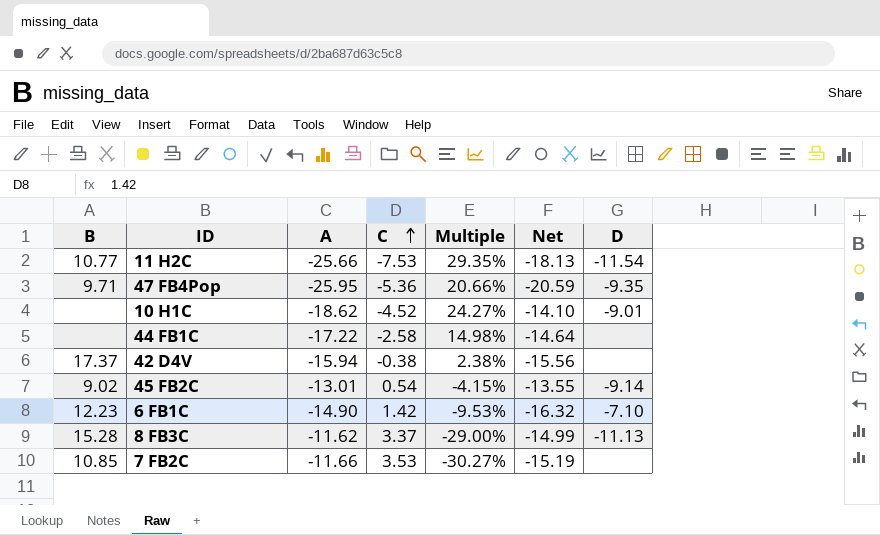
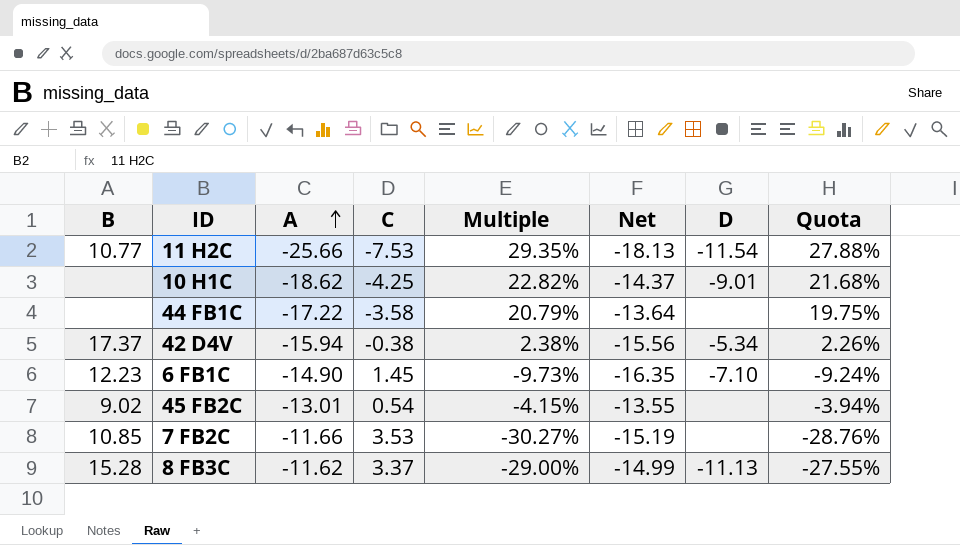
row order: C ascending -> A ascending
column Quota | formula: none -> [Multiple] * 0.95
row 47 FB4Pop: 9.71 | -25.95 | -5.36 | 20.66% | -20.59 | -9.35 -> none
10 H1C | C: -4.52 -> -4.25
10 H1C | Multiple: 24.27% -> 22.82%
10 H1C | Net: -14.10 -> -14.37
44 FB1C | C: -2.58 -> -3.58
44 FB1C | Multiple: 14.98% -> 20.79%
44 FB1C | Net: -14.64 -> -13.64
42 D4V | D: none -> -5.34
6 FB1C | C: 1.42 -> 1.45
6 FB1C | Multiple: -9.53% -> -9.73%
6 FB1C | Net: -16.32 -> -16.35
45 FB2C | D: -9.14 -> none

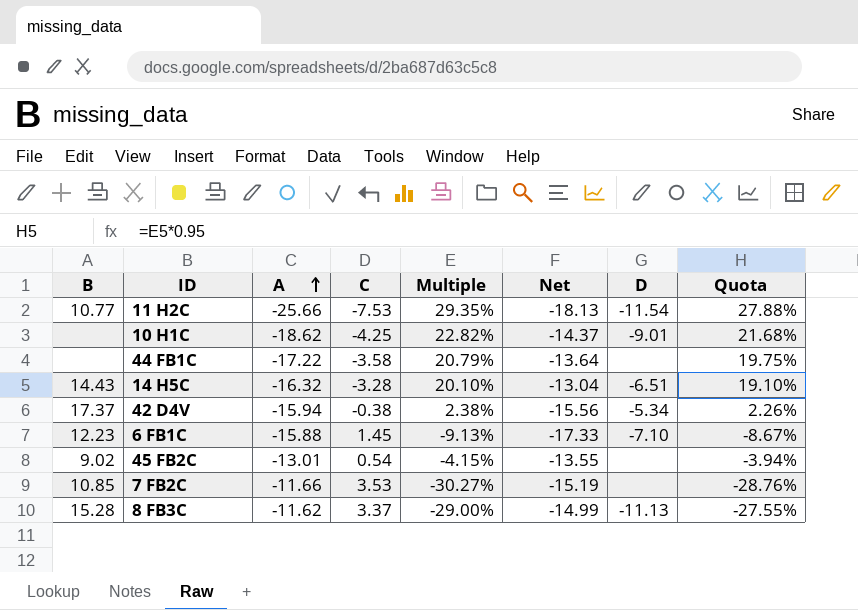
row 14 H5C: none -> 14.43 | -16.32 | -3.28 | 20.10% | -13.04 | -6.51 | 19.10%
6 FB1C | A: -14.90 -> -15.88
6 FB1C | Multiple: -9.73% -> -9.13%
6 FB1C | Net: -16.35 -> -17.33
6 FB1C | Quota: -9.24% -> -8.67%

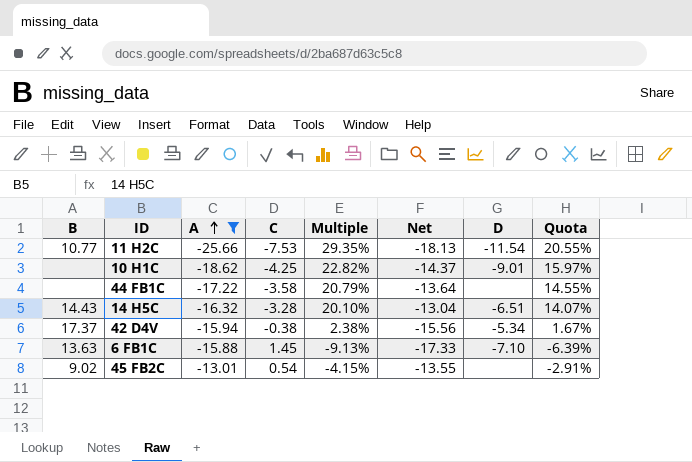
filter: none -> A <= -13.01
column Quota | formula: [Multiple] * 0.95 -> [Multiple] * 0.7
6 FB1C | B: 12.23 -> 13.63

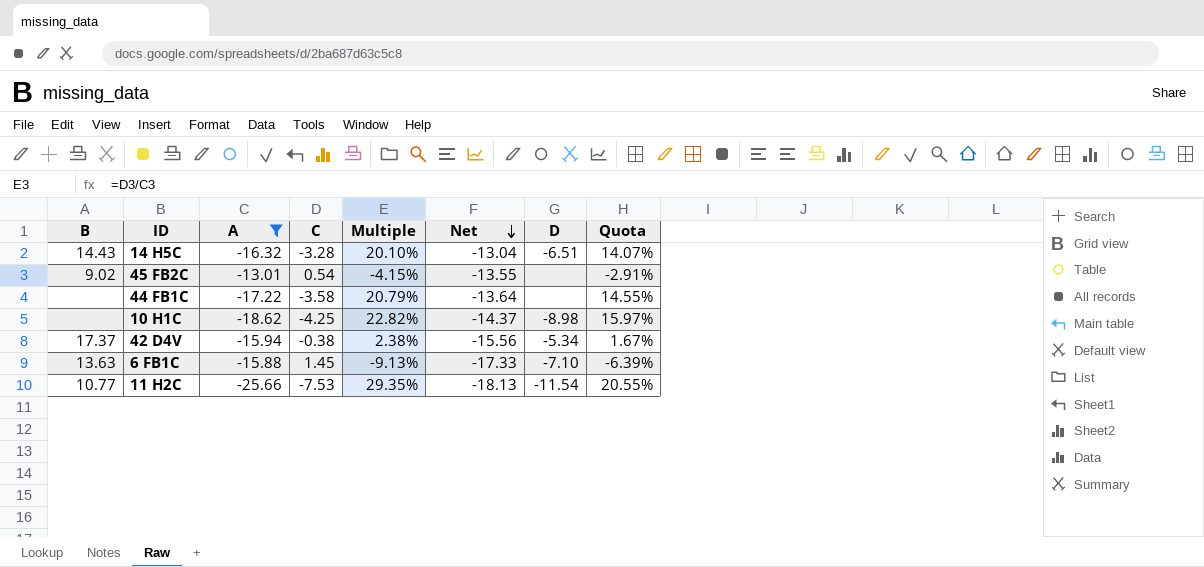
row order: A ascending -> Net descending
10 H1C | D: -9.01 -> -8.98

